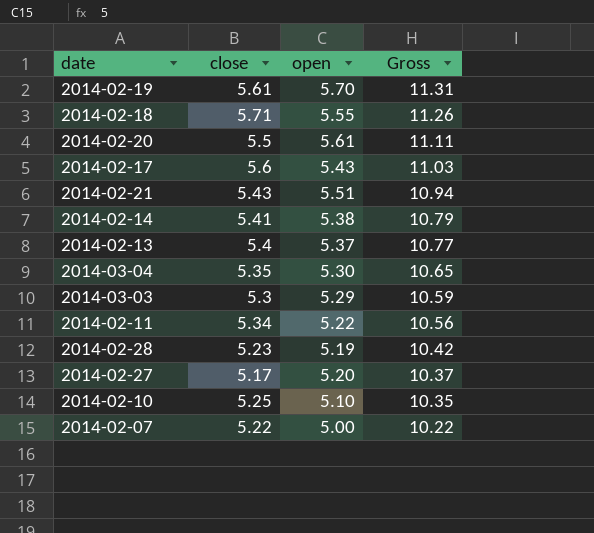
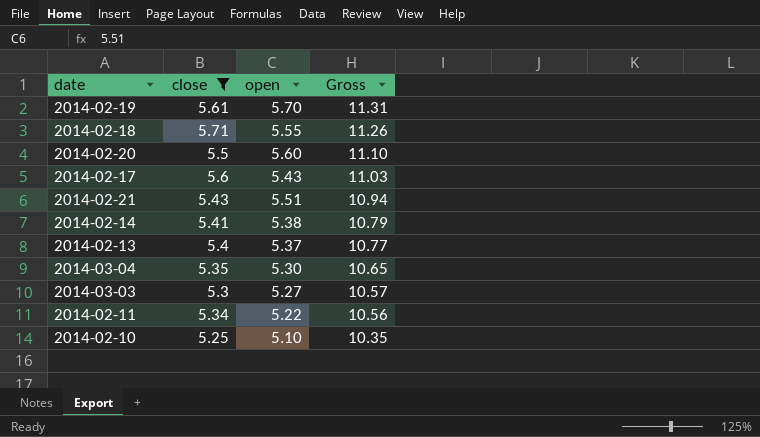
filter: none -> close >= 5.25
2014-02-20 | open: 5.61 -> 5.60
2014-02-20 | Gross: 11.11 -> 11.10
2014-03-03 | open: 5.29 -> 5.27
2014-03-03 | Gross: 10.59 -> 10.57

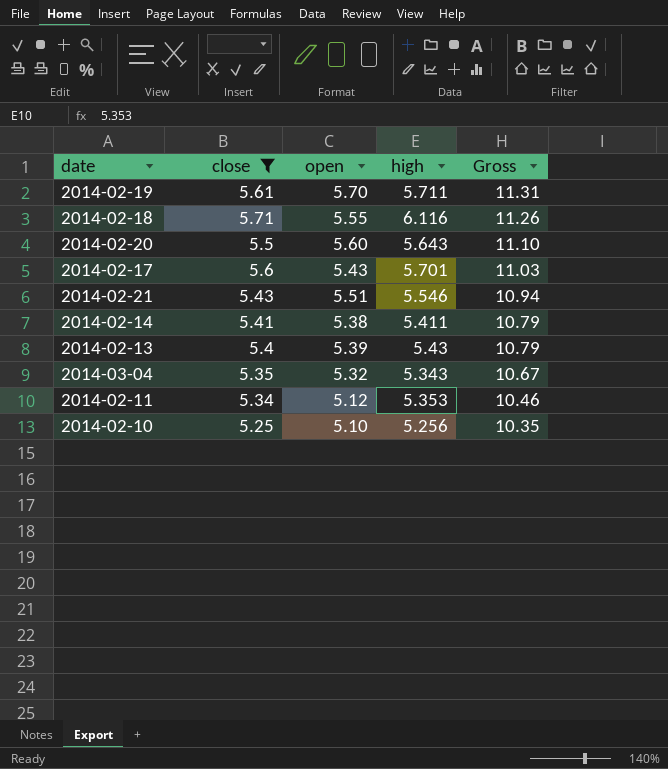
column high | position: none -> 4
row 2014-03-03: 5.3 | 5.27 | 10.57 -> none
2014-02-13 | open: 5.37 -> 5.39
2014-02-13 | Gross: 10.77 -> 10.79
2014-03-04 | open: 5.30 -> 5.32
2014-03-04 | Gross: 10.65 -> 10.67
2014-02-11 | open: 5.22 -> 5.12
2014-02-11 | Gross: 10.56 -> 10.46

